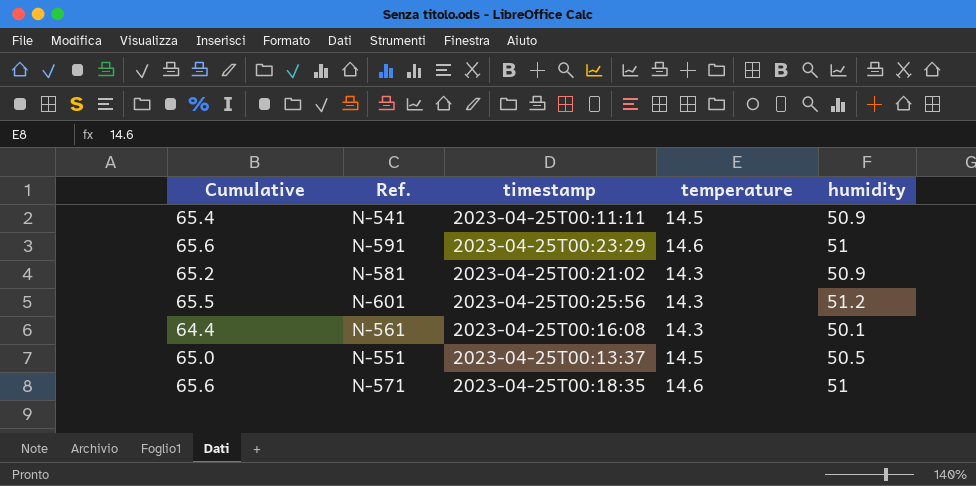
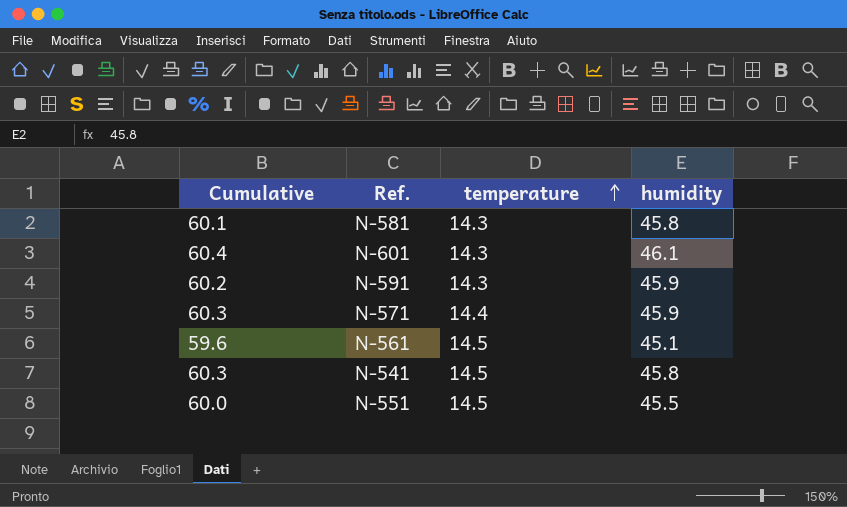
row order: none -> temperature ascending
column timestamp | position: 3 -> none
N-581 | Cumulative: 65.2 -> 60.1
N-581 | humidity: 50.9 -> 45.8
N-601 | Cumulative: 65.5 -> 60.4
N-601 | humidity: 51.2 -> 46.1
N-591 | Cumulative: 65.6 -> 60.2
N-591 | temperature: 14.6 -> 14.3
N-591 | humidity: 51 -> 45.9
N-571 | Cumulative: 65.6 -> 60.3
N-571 | temperature: 14.6 -> 14.4
N-571 | humidity: 51 -> 45.9
N-561 | Cumulative: 64.4 -> 59.6
N-561 | temperature: 14.3 -> 14.5
N-561 | humidity: 50.1 -> 45.1
N-541 | Cumulative: 65.4 -> 60.3
N-541 | humidity: 50.9 -> 45.8
N-551 | Cumulative: 65.0 -> 60.0
N-551 | humidity: 50.5 -> 45.5

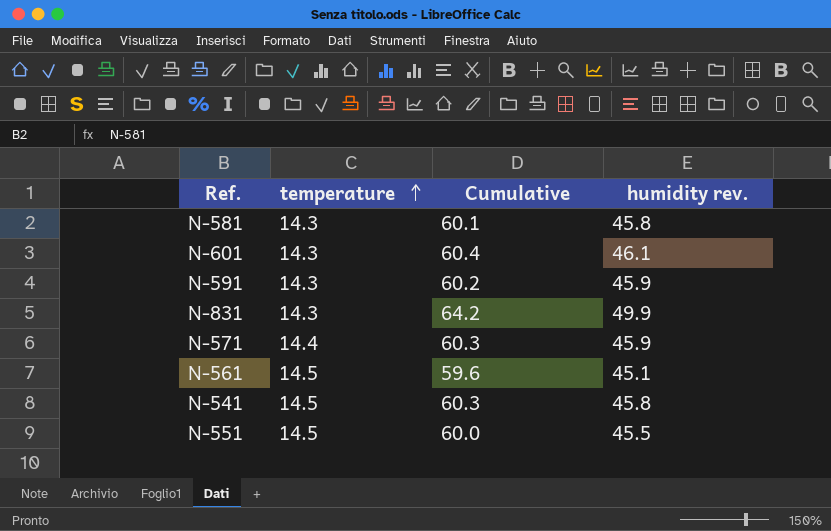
column Cumulative | position: 1 -> 3
column name: humidity -> humidity rev.
row N-831: none -> 14.3 | 64.2 | 49.9

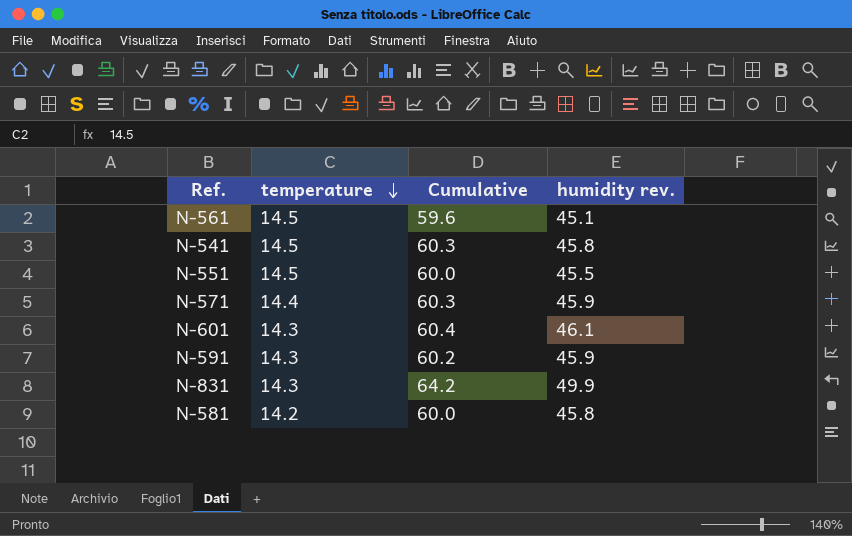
row order: temperature ascending -> temperature descending
N-581 | temperature: 14.3 -> 14.2
N-581 | Cumulative: 60.1 -> 60.0

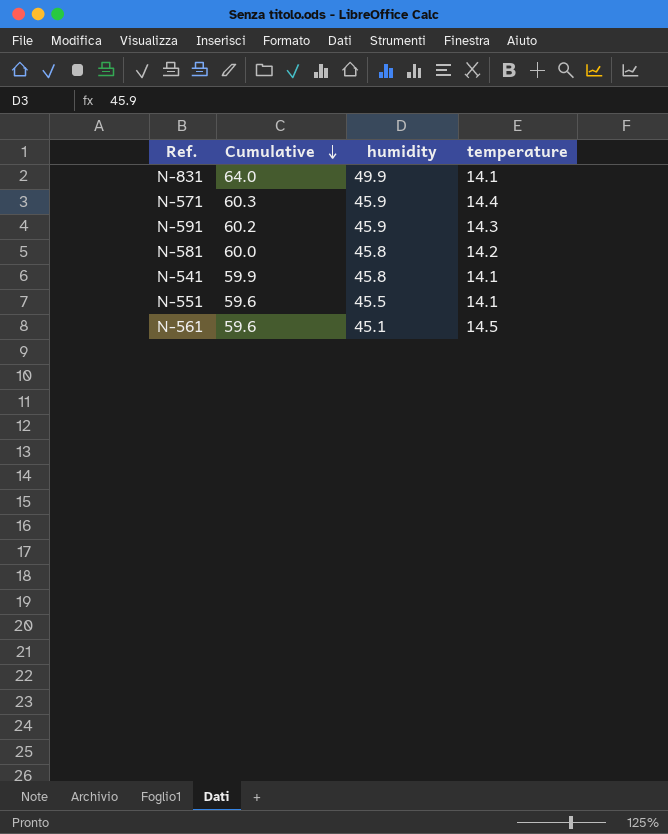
row order: temperature descending -> Cumulative descending
column name: humidity rev. -> humidity
column temperature | position: 2 -> 4
row N-601: 14.3 | 60.4 | 46.1 -> none
N-831 | Cumulative: 64.2 -> 64.0
N-831 | temperature: 14.3 -> 14.1
N-541 | Cumulative: 60.3 -> 59.9
N-541 | temperature: 14.5 -> 14.1
N-551 | Cumulative: 60.0 -> 59.6
N-551 | temperature: 14.5 -> 14.1

